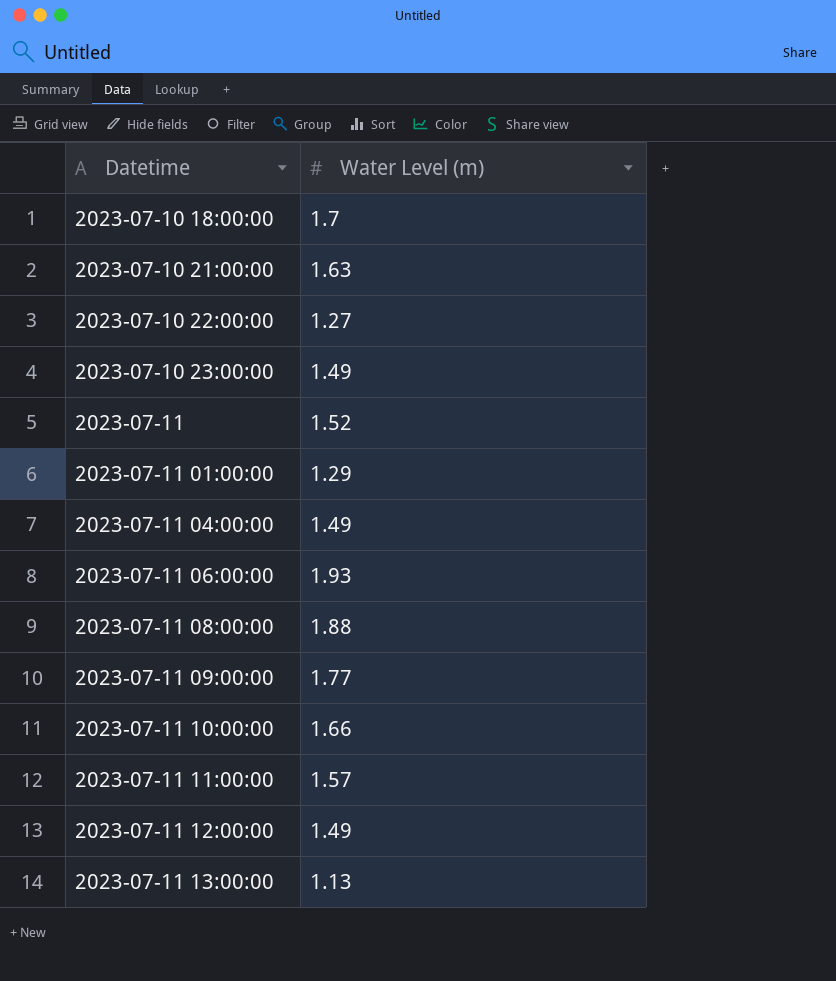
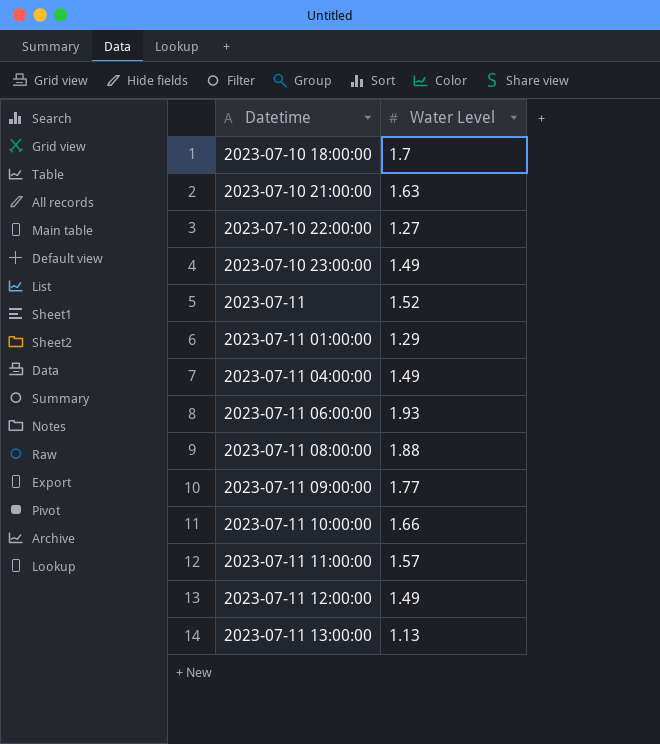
column name: Water Level (m) -> Water Level

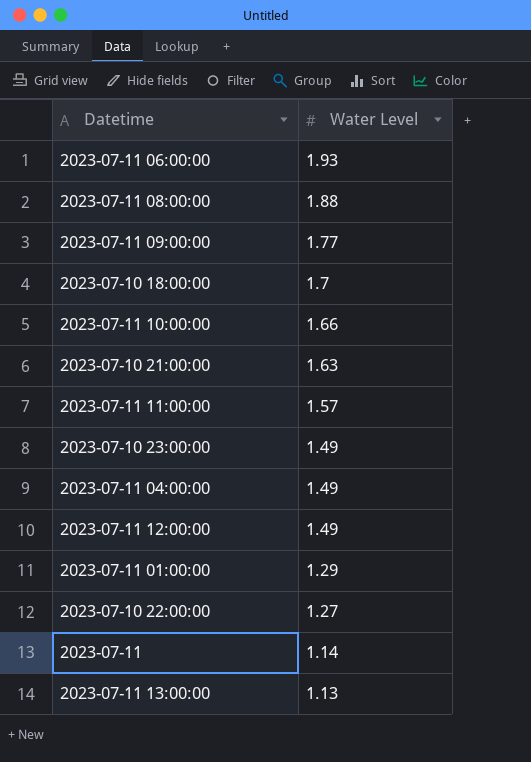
row order: Datetime ascending -> Water Level descending
2023-07-11 | Water Level: 1.52 -> 1.14

